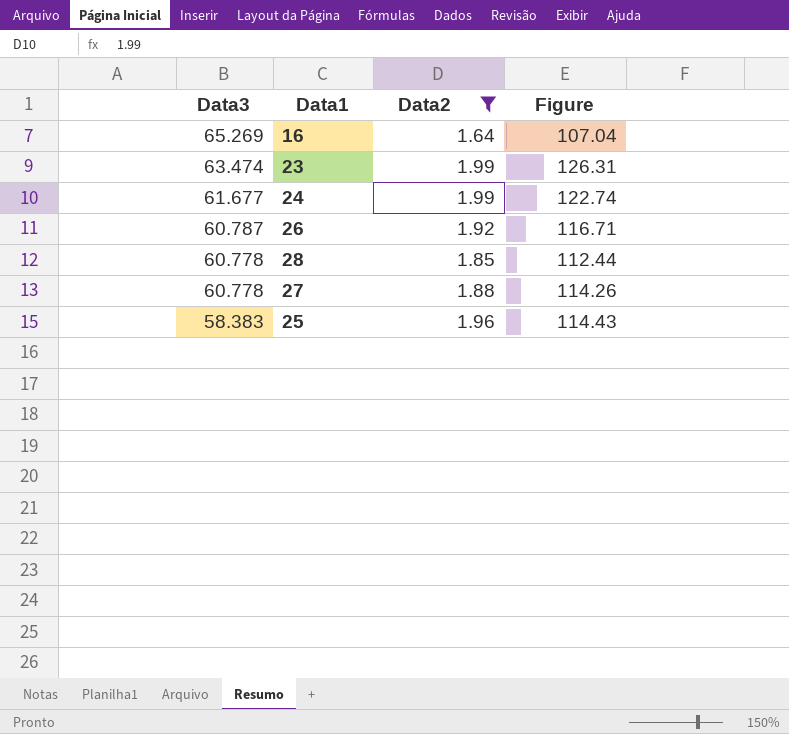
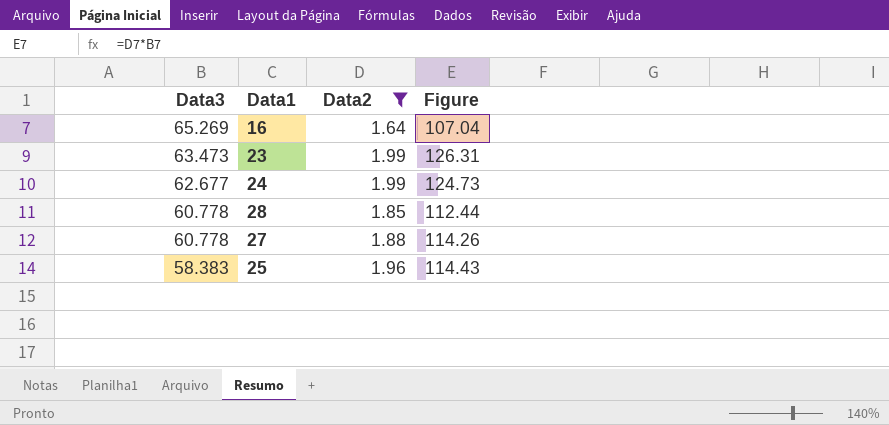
row 26: 60.787 | 1.92 | 116.71 -> none
23 | Data3: 63.474 -> 63.473
24 | Data3: 61.677 -> 62.677
24 | Figure: 122.74 -> 124.73

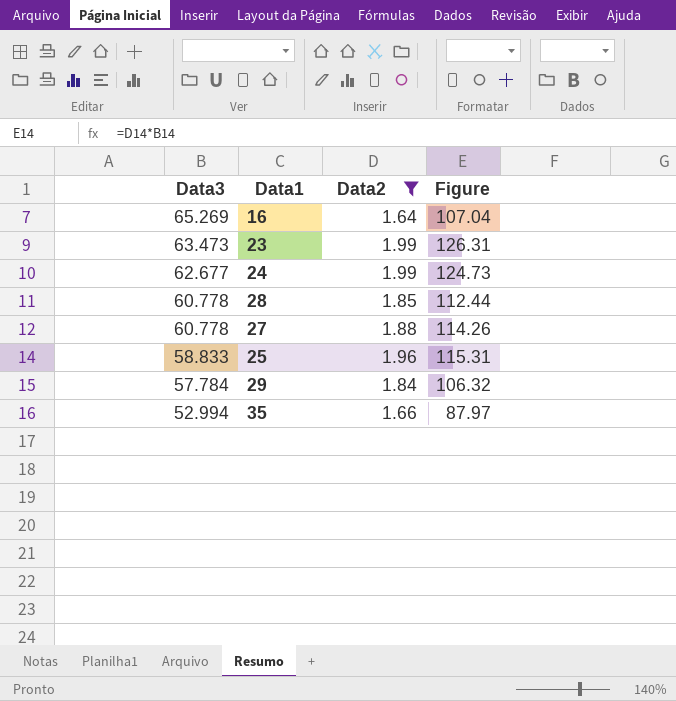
25 | Data3: 58.383 -> 58.833
25 | Figure: 114.43 -> 115.31
row 29: none -> 57.784 | 1.84 | 106.32
row 35: none -> 52.994 | 1.66 | 87.97

